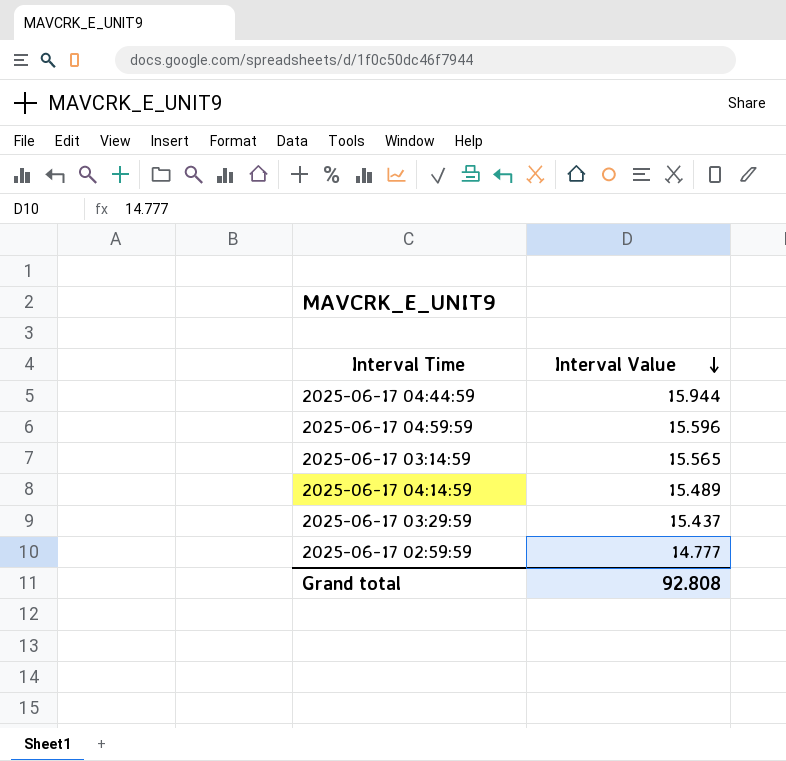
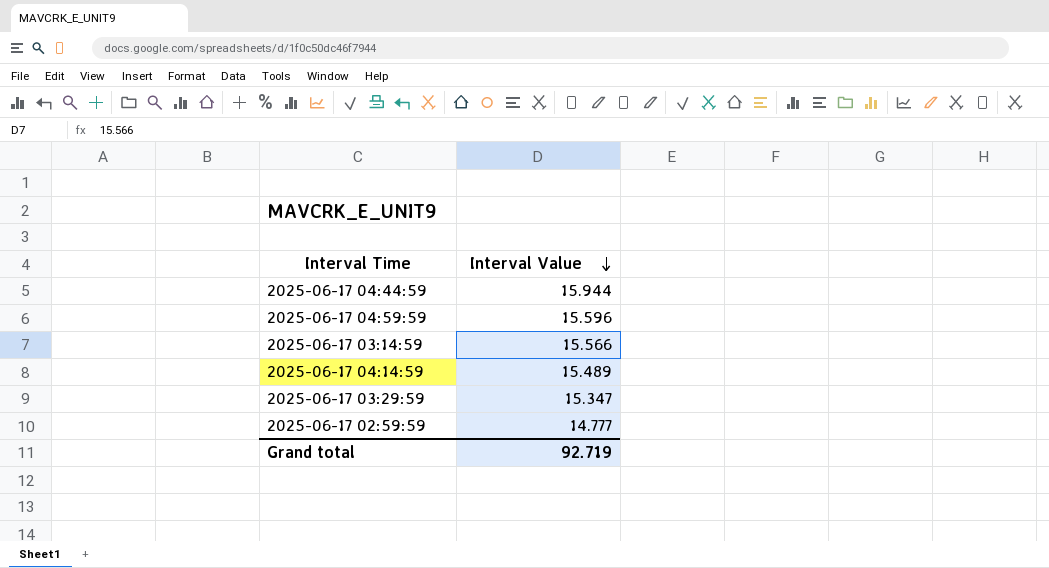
2025-06-17 03:14:59 | Interval Value: 15.565 -> 15.566
2025-06-17 03:29:59 | Interval Value: 15.437 -> 15.347
Grand total | Interval Value: 92.808 -> 92.719

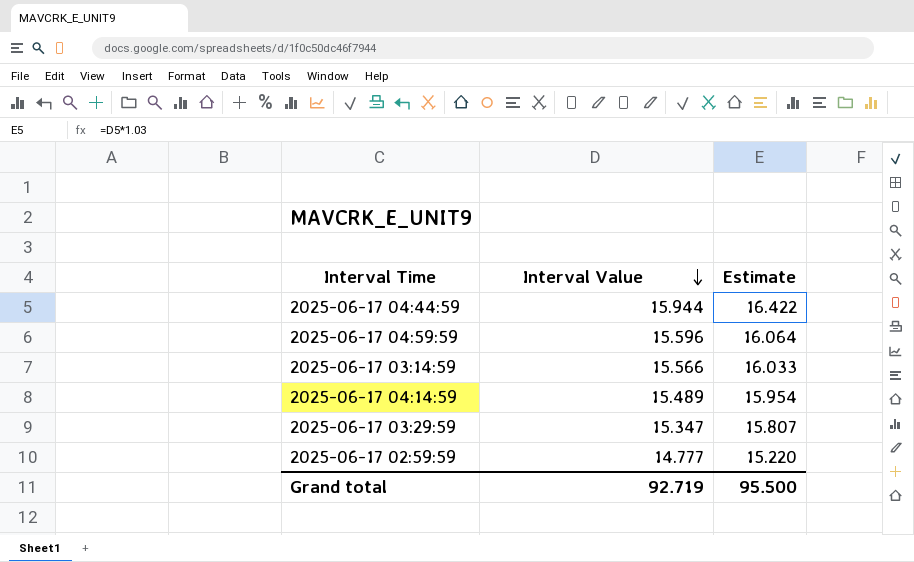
column Estimate | formula: none -> [Interval Value] * 1.03

